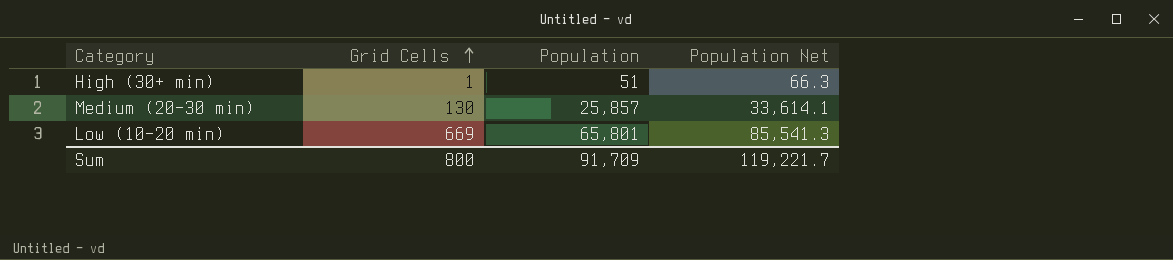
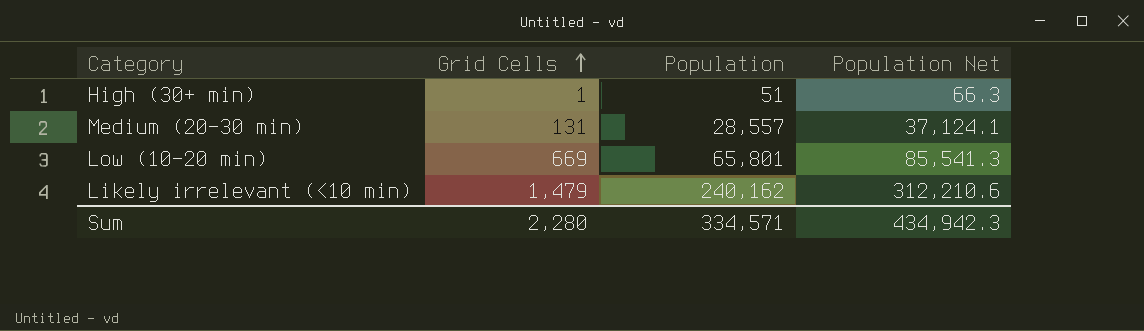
Medium (20-30 min) | Grid Cells: 130 -> 131
Medium (20-30 min) | Population: 25,857 -> 28,557
Medium (20-30 min) | Population Net: 33,614.1 -> 37,124.1
row Likely irrelevant (<10 min): none -> 1,479 | 240,162 | 312,210.6
Sum | Grid Cells: 800 -> 2,280
Sum | Population: 91,709 -> 334,571
Sum | Population Net: 119,221.7 -> 434,942.3

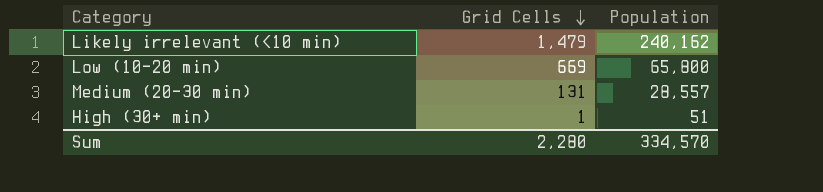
row order: Grid Cells ascending -> Grid Cells descending
column Population Net | formula: [Population] * 1.3 -> none
Low (10-20 min) | Population: 65,801 -> 65,800
Sum | Population: 334,571 -> 334,570

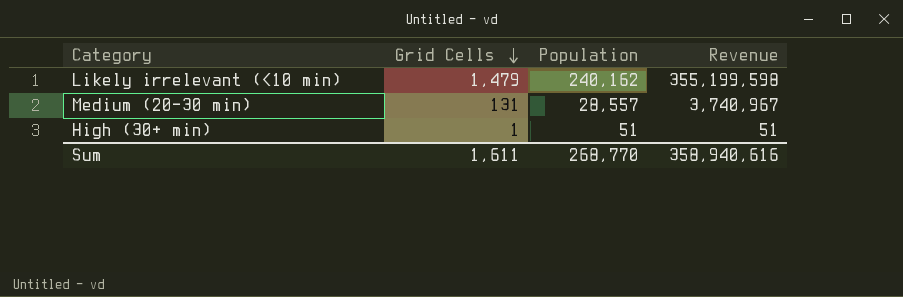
column Revenue | formula: none -> [Grid Cells] * [Population]
row Low (10-20 min): 669 | 65,800 -> none
Sum | Grid Cells: 2,280 -> 1,611
Sum | Population: 334,570 -> 268,770

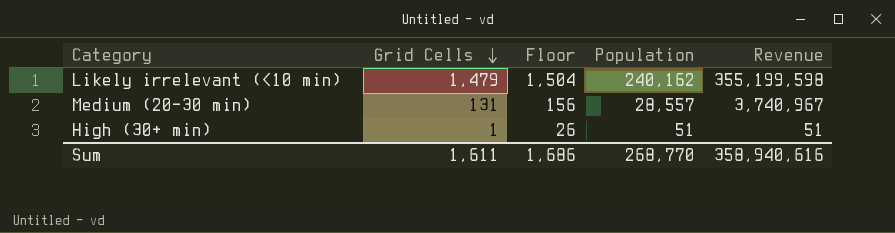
column Floor | formula: none -> [Grid Cells] + 25

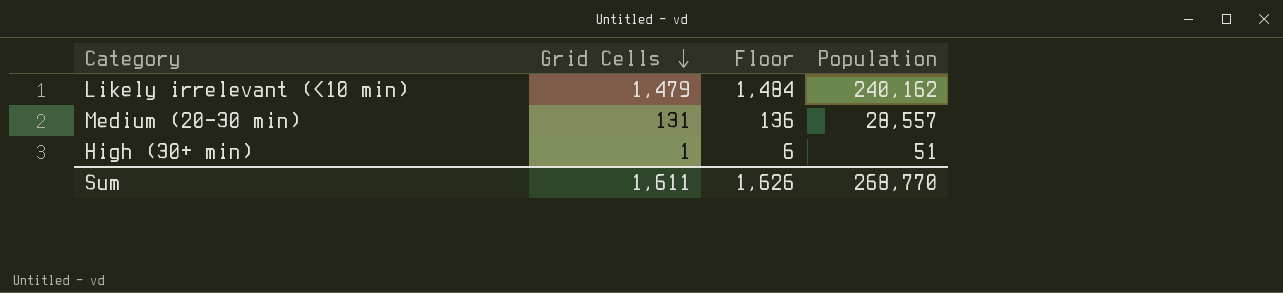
column Revenue | formula: [Grid Cells] * [Population] -> none
column Floor | formula: [Grid Cells] + 25 -> [Grid Cells] + 5
Sum | Floor: 1,686 -> 1,626

